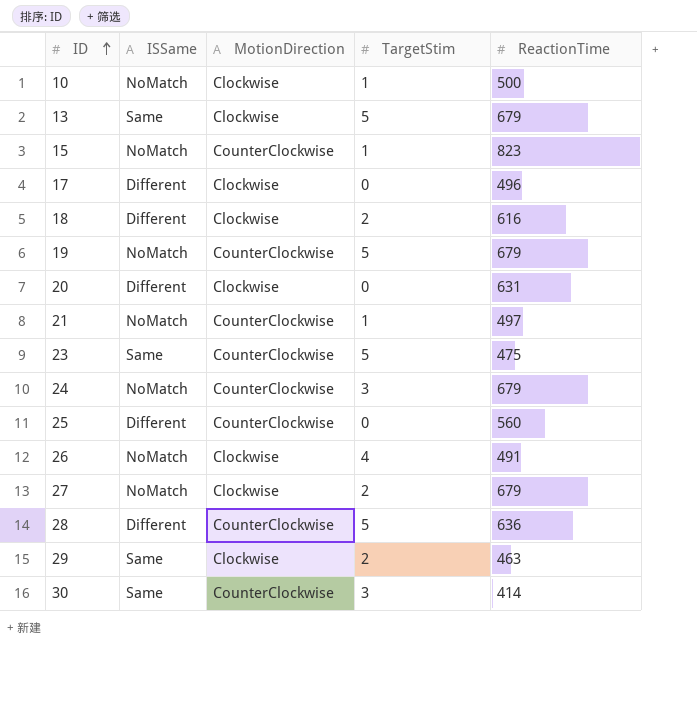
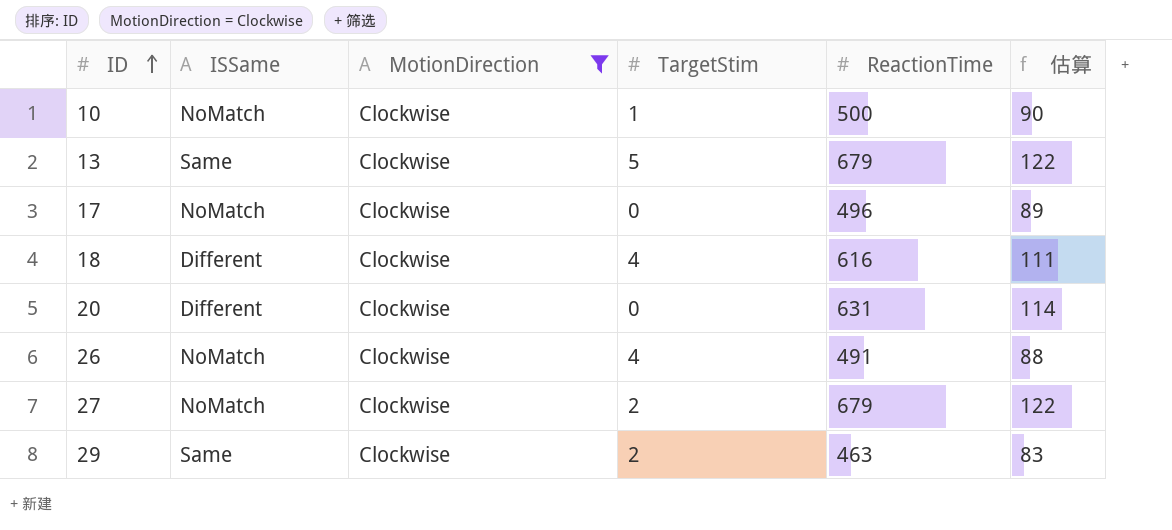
filter: none -> MotionDirection = Clockwise
column 估算 | formula: none -> [ReactionTime] * 0.18
17 | ISSame: Different -> NoMatch
18 | TargetStim: 2 -> 4

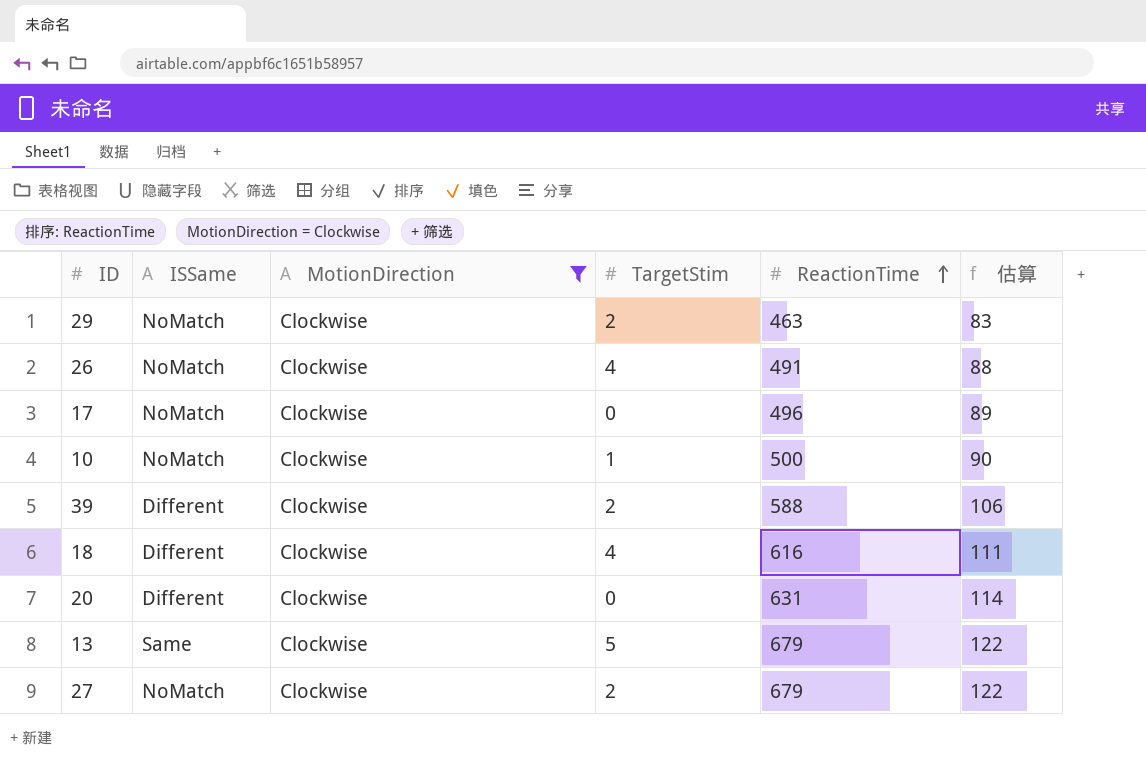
row order: ID ascending -> ReactionTime ascending
29 | ISSame: Same -> NoMatch
row 39: none -> Different | Clockwise | 2 | 588 | 106

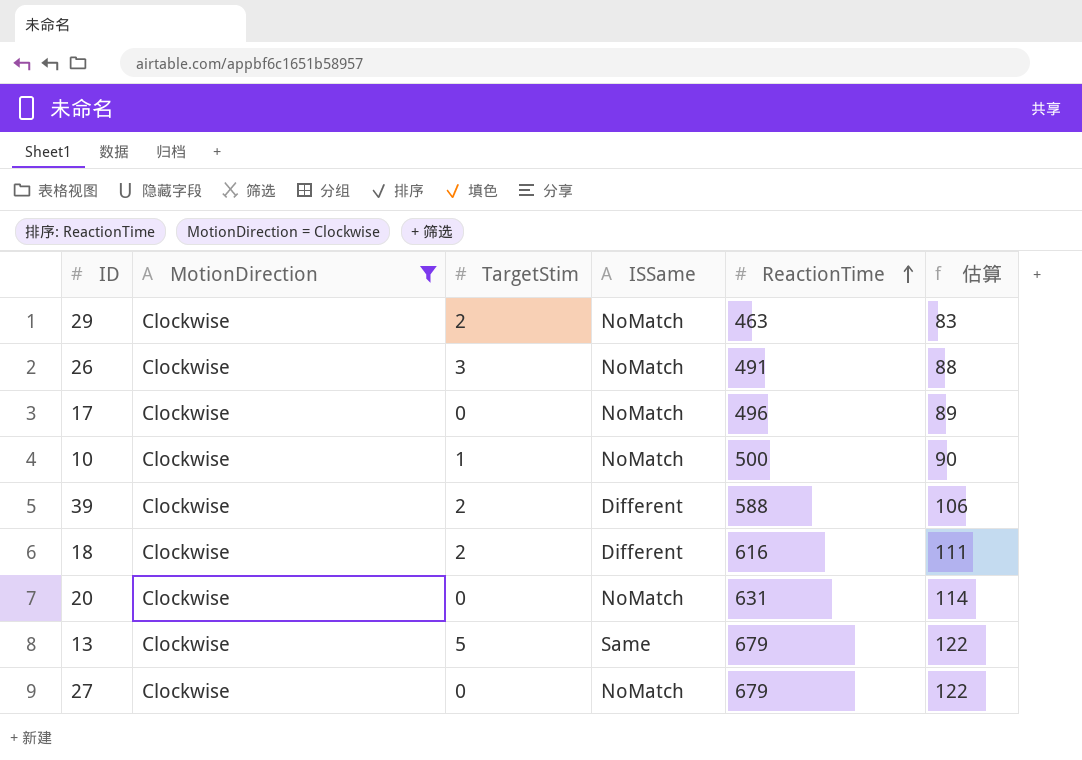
column ISSame | position: 2 -> 4
26 | TargetStim: 4 -> 3
18 | TargetStim: 4 -> 2
20 | ISSame: Different -> NoMatch
27 | TargetStim: 2 -> 0

